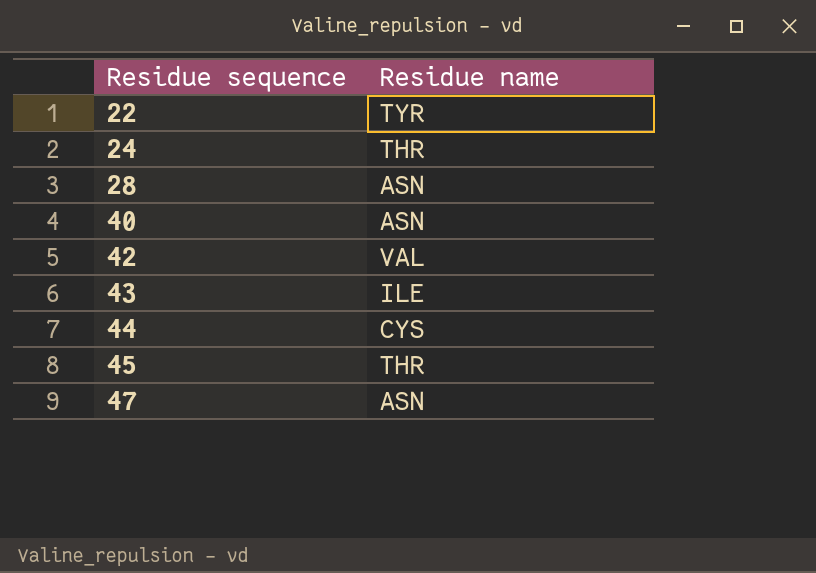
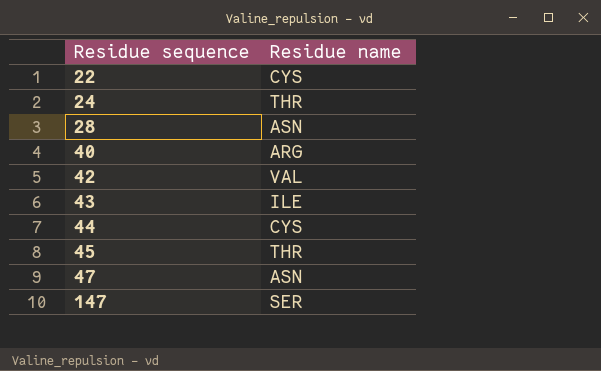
22 | Residue name: TYR -> CYS
40 | Residue name: ASN -> ARG
row 147: none -> SER

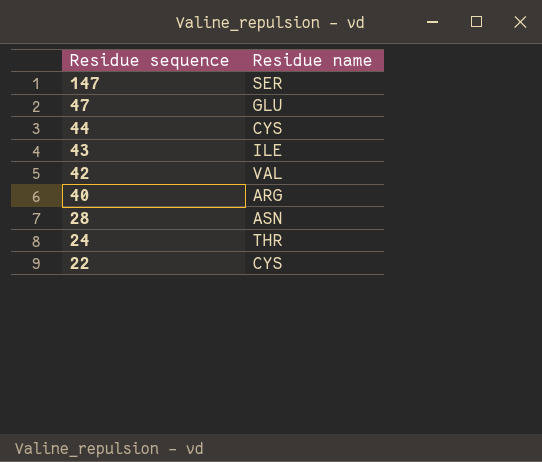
row order: Residue sequence ascending -> Residue sequence descending
row 45: THR -> none
47 | Residue name: ASN -> GLU

